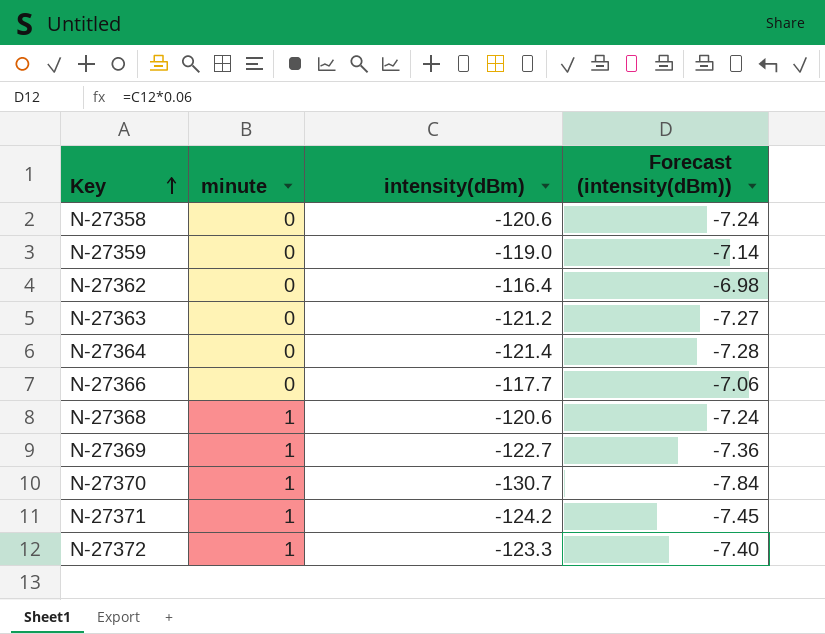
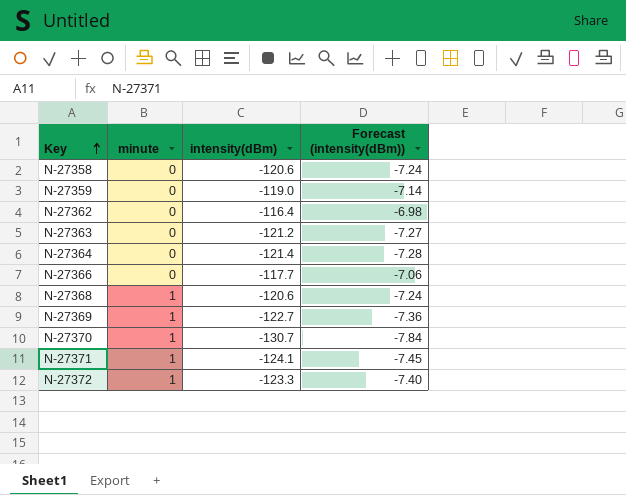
N-27371 | intensity(dBm): -124.2 -> -124.1

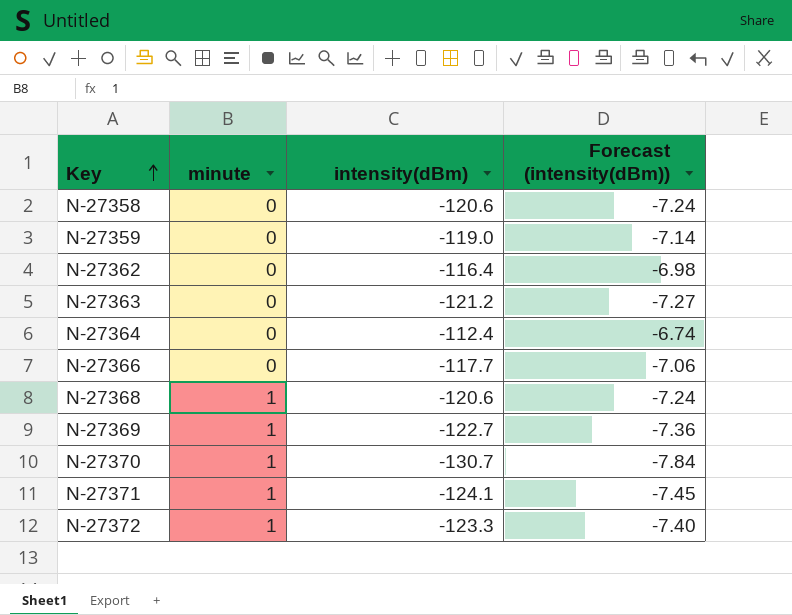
N-27364 | intensity(dBm): -121.4 -> -112.4
N-27364 | Forecast (intensity(dBm)): -7.28 -> -6.74

